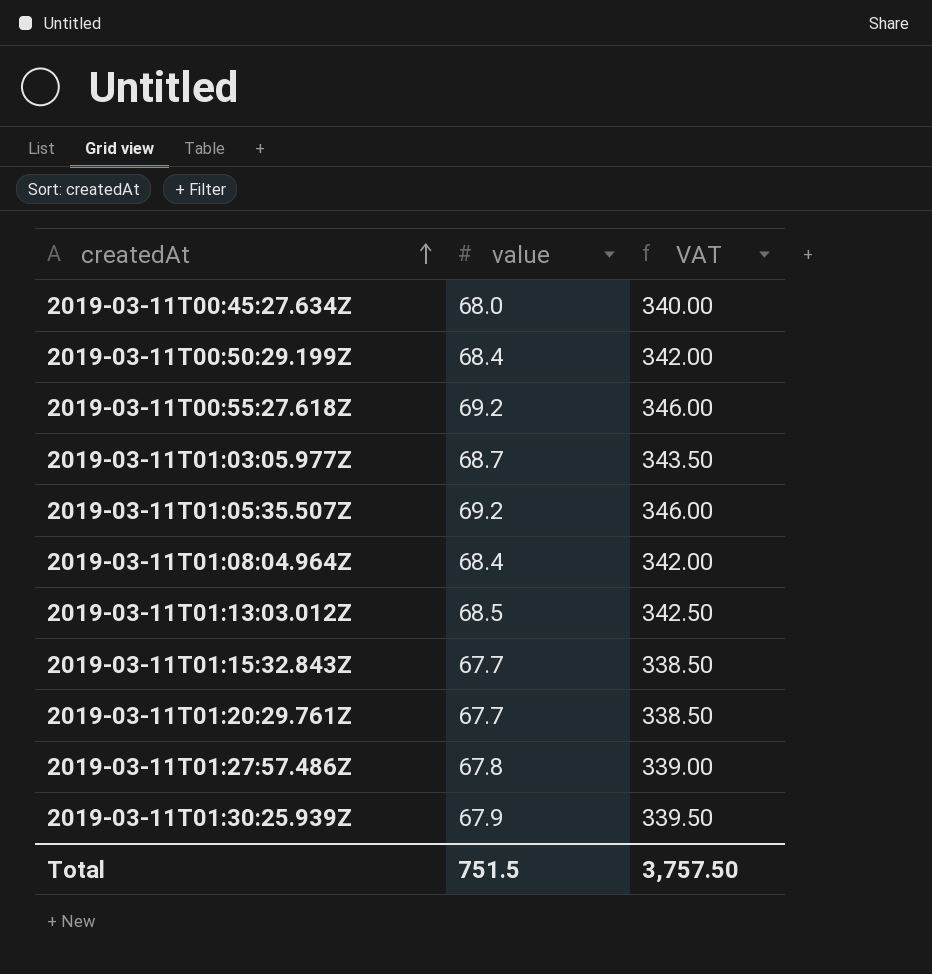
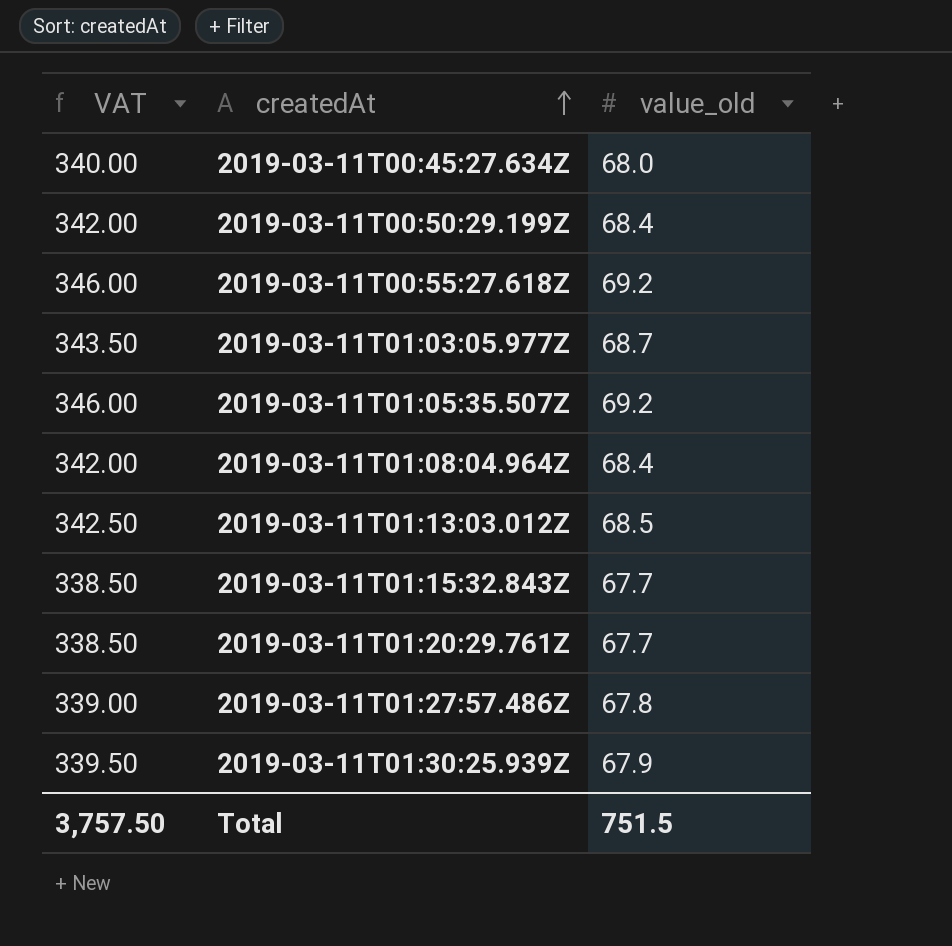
column VAT | position: 3 -> 1
column name: value -> value_old

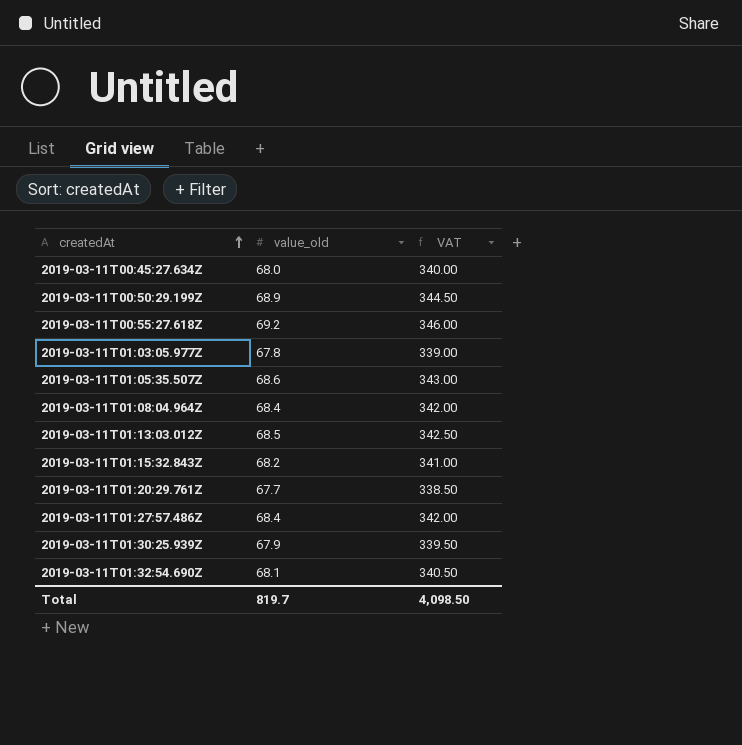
column VAT | position: 1 -> 3
2019-03-11T00:50:29.199Z | value_old: 68.4 -> 68.9
2019-03-11T00:50:29.199Z | VAT: 342.00 -> 344.50
2019-03-11T01:03:05.977Z | value_old: 68.7 -> 67.8
2019-03-11T01:03:05.977Z | VAT: 343.50 -> 339.00
2019-03-11T01:05:35.507Z | value_old: 69.2 -> 68.6
2019-03-11T01:05:35.507Z | VAT: 346.00 -> 343.00
2019-03-11T01:15:32.843Z | value_old: 67.7 -> 68.2
2019-03-11T01:15:32.843Z | VAT: 338.50 -> 341.00
2019-03-11T01:27:57.486Z | value_old: 67.8 -> 68.4
2019-03-11T01:27:57.486Z | VAT: 339.00 -> 342.00
row 2019-03-11T01:32:54.690Z: none -> 68.1 | 340.50
Total | value_old: 751.5 -> 819.7
Total | VAT: 3,757.50 -> 4,098.50

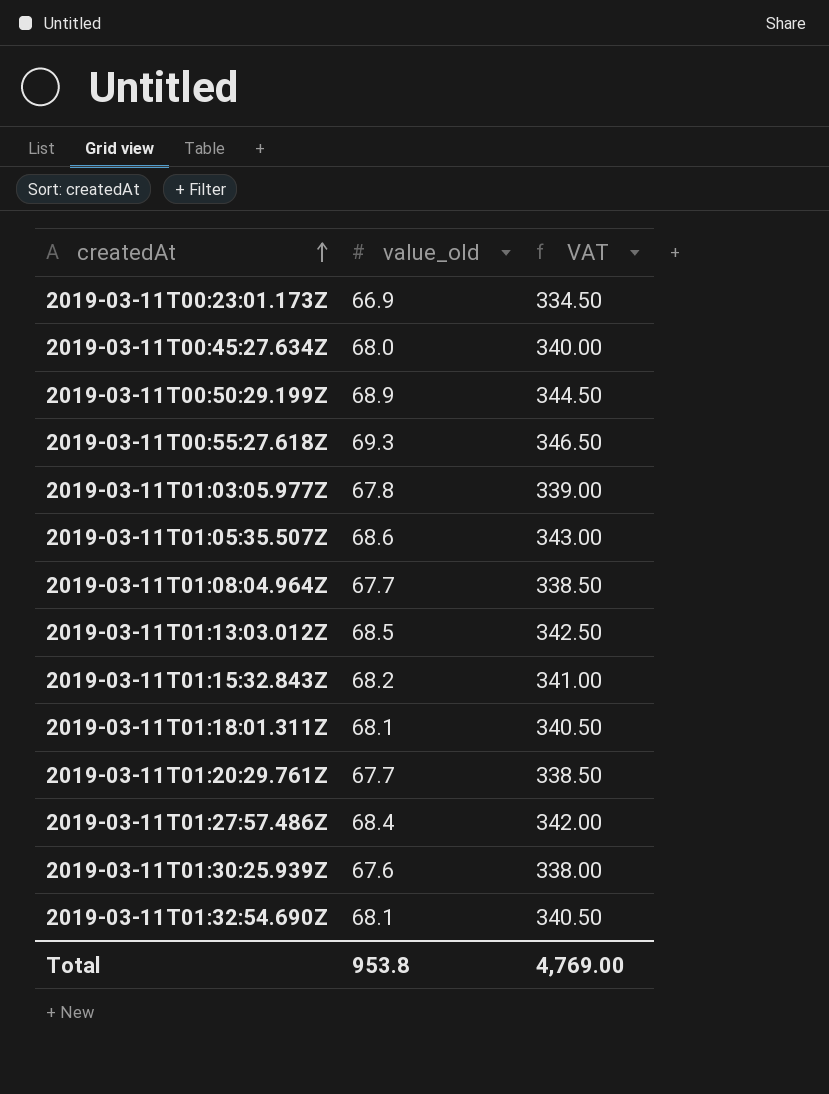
row 2019-03-11T00:23:01.173Z: none -> 66.9 | 334.50
2019-03-11T00:55:27.618Z | value_old: 69.2 -> 69.3
2019-03-11T00:55:27.618Z | VAT: 346.00 -> 346.50
2019-03-11T01:08:04.964Z | value_old: 68.4 -> 67.7
2019-03-11T01:08:04.964Z | VAT: 342.00 -> 338.50
row 2019-03-11T01:18:01.311Z: none -> 68.1 | 340.50
2019-03-11T01:30:25.939Z | value_old: 67.9 -> 67.6
2019-03-11T01:30:25.939Z | VAT: 339.50 -> 338.00
Total | value_old: 819.7 -> 953.8
Total | VAT: 4,098.50 -> 4,769.00

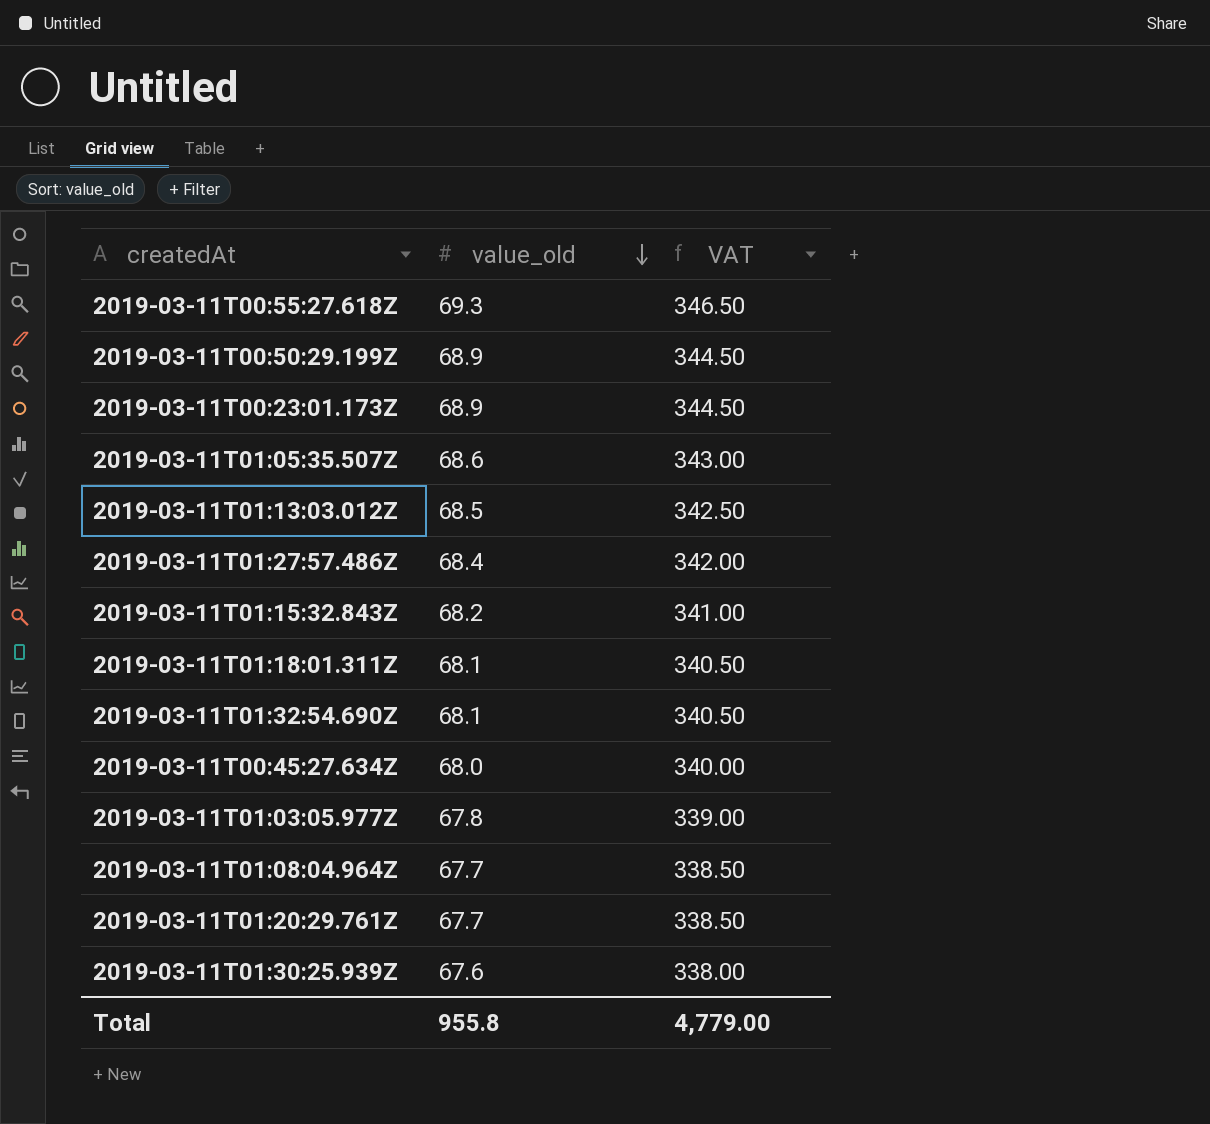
row order: createdAt ascending -> value_old descending
2019-03-11T00:23:01.173Z | value_old: 66.9 -> 68.9
2019-03-11T00:23:01.173Z | VAT: 334.50 -> 344.50
Total | value_old: 953.8 -> 955.8
Total | VAT: 4,769.00 -> 4,779.00

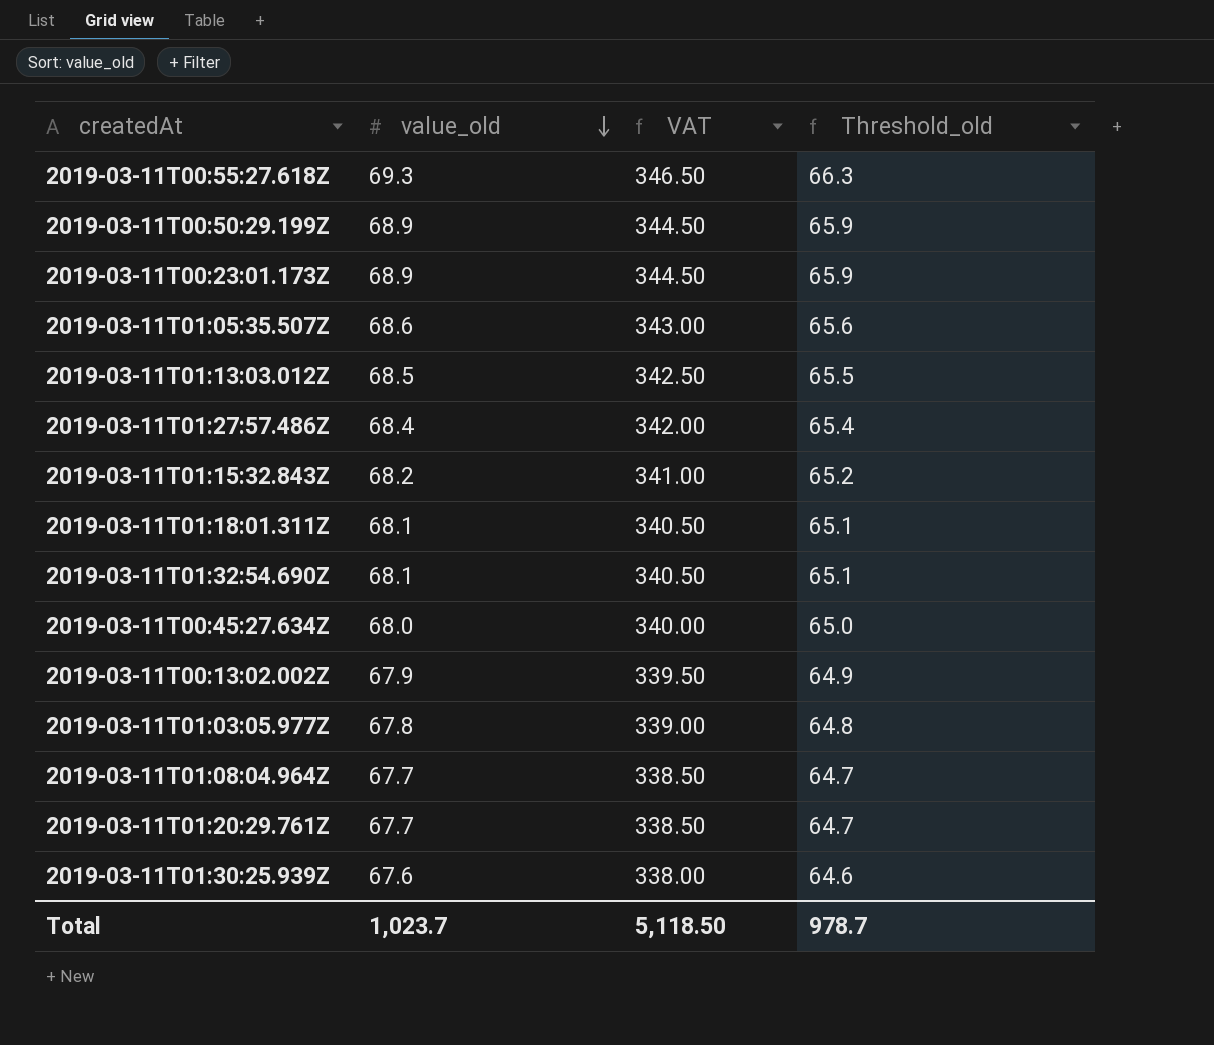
column Threshold_old | formula: none -> [value_old] - 3
row 2019-03-11T00:13:02.002Z: none -> 67.9 | 339.50 | 64.9
Total | value_old: 955.8 -> 1,023.7
Total | VAT: 4,779.00 -> 5,118.50

